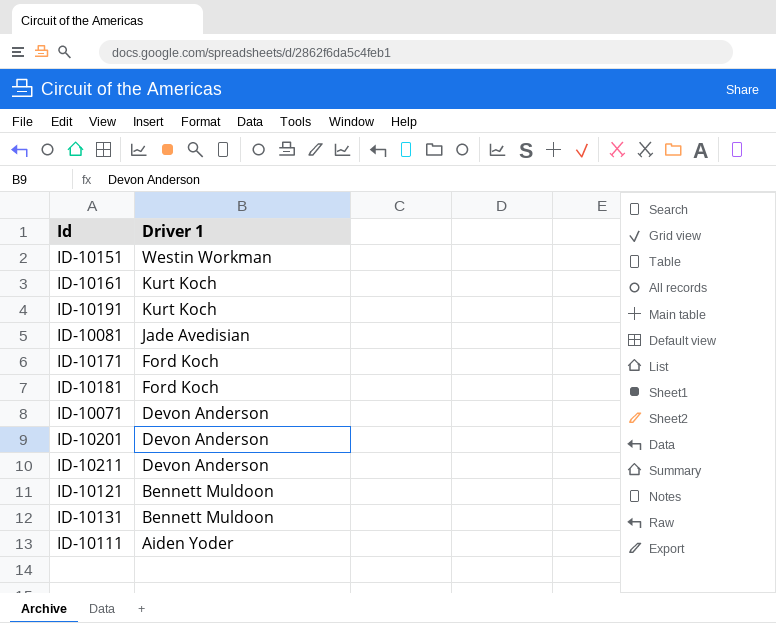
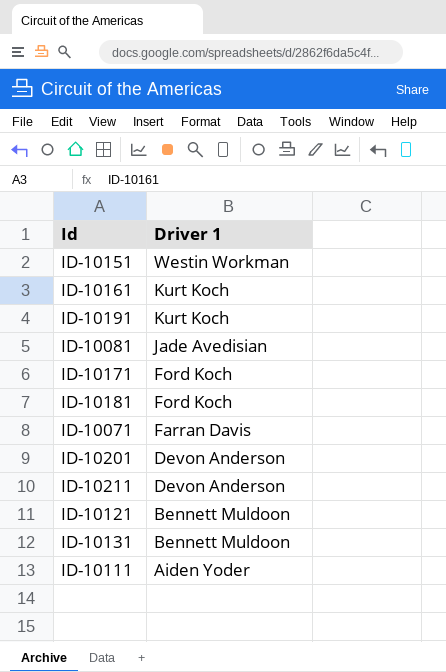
ID-10071 | Driver 1: Devon Anderson -> Farran Davis

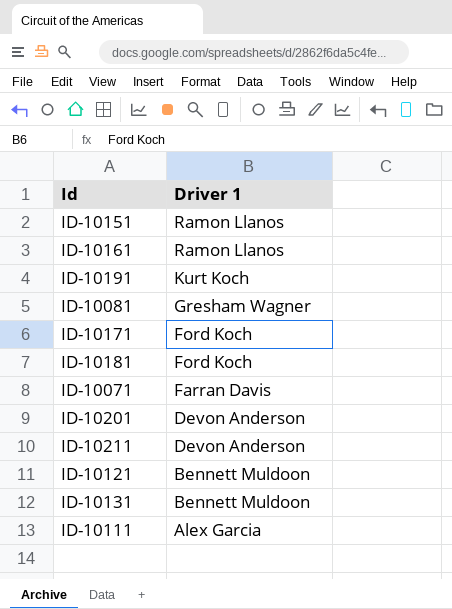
ID-10151 | Driver 1: Westin Workman -> Ramon Llanos
ID-10161 | Driver 1: Kurt Koch -> Ramon Llanos
ID-10081 | Driver 1: Jade Avedisian -> Gresham Wagner
ID-10111 | Driver 1: Aiden Yoder -> Alex Garcia

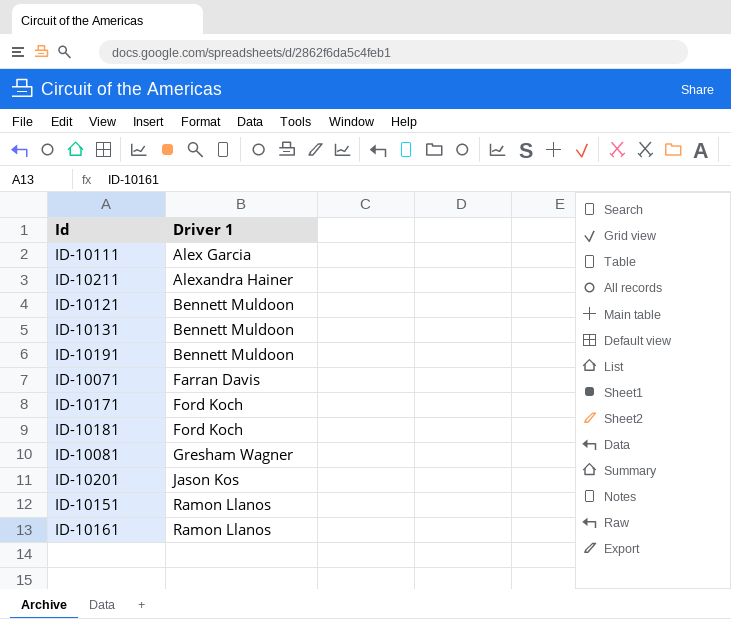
row order: Driver 1 descending -> Driver 1 ascending
ID-10211 | Driver 1: Devon Anderson -> Alexandra Hainer
ID-10191 | Driver 1: Kurt Koch -> Bennett Muldoon
ID-10201 | Driver 1: Devon Anderson -> Jason Kos

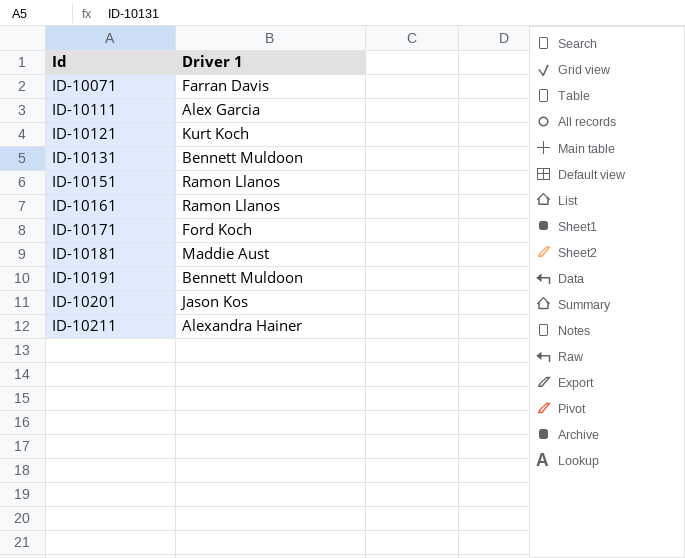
row order: Driver 1 ascending -> Id ascending
row ID-10081: Gresham Wagner -> none
ID-10121 | Driver 1: Bennett Muldoon -> Kurt Koch
ID-10181 | Driver 1: Ford Koch -> Maddie Aust

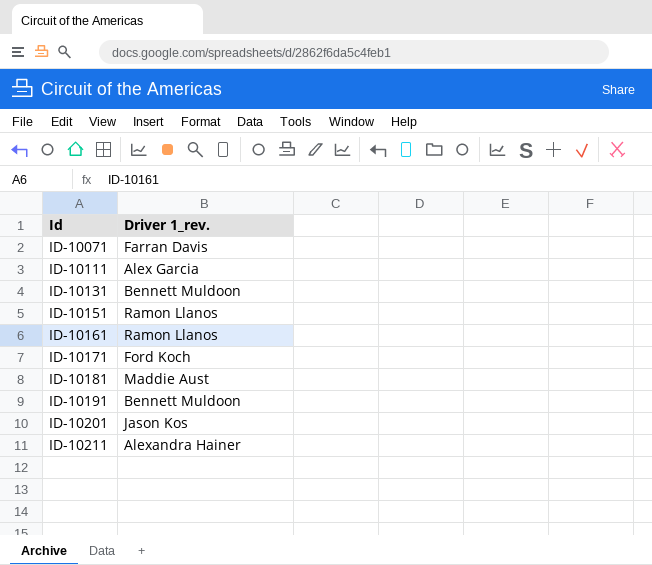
column name: Driver 1 -> Driver 1_rev.
row ID-10121: Kurt Koch -> none

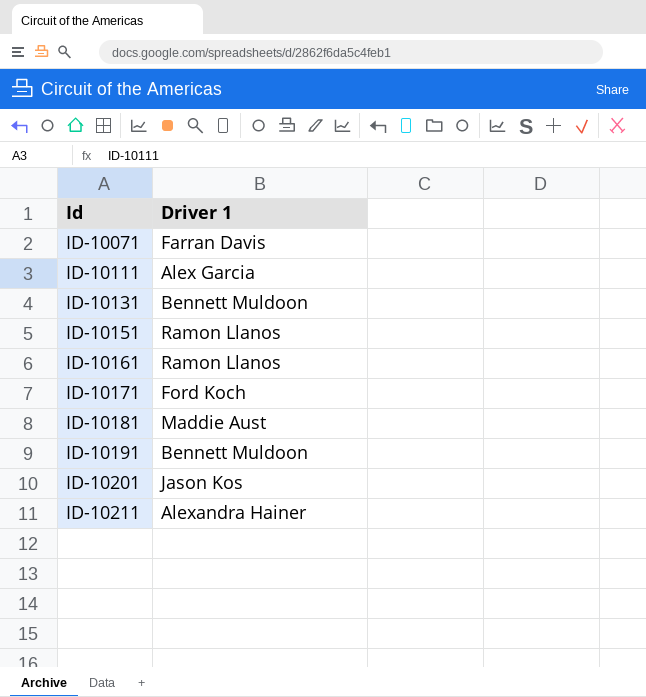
column name: Driver 1_rev. -> Driver 1

